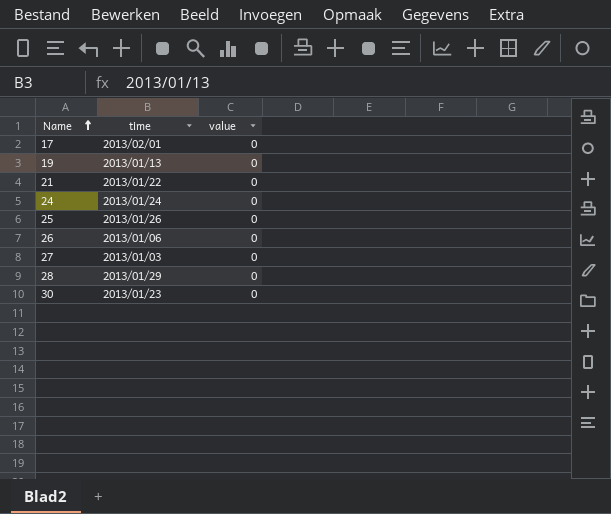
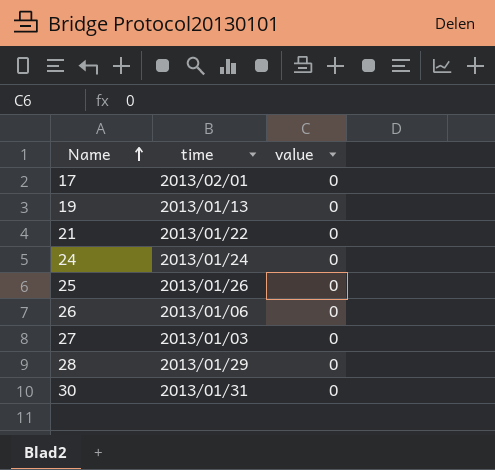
30 | time: 2013/01/23 -> 2013/01/31

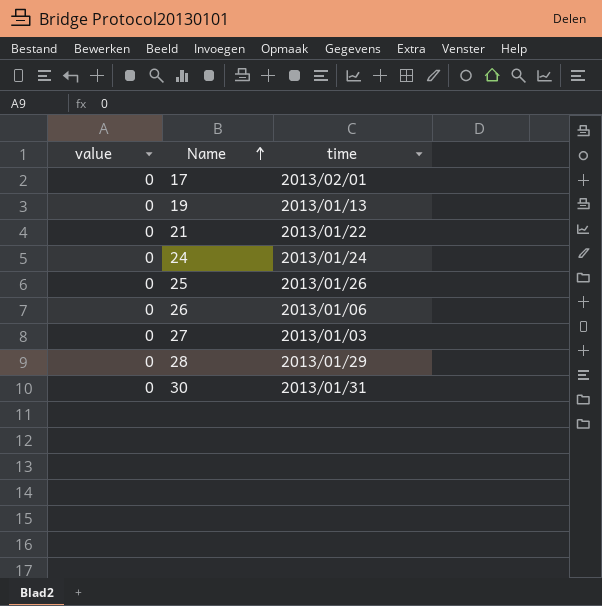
column value | position: 3 -> 1

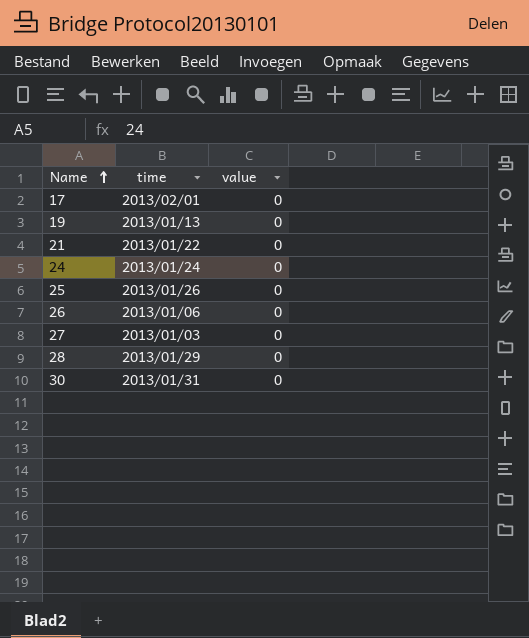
column value | position: 1 -> 3

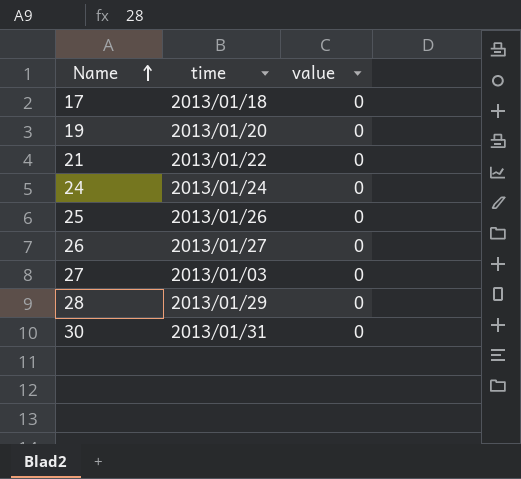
17 | time: 2013/02/01 -> 2013/01/18
19 | time: 2013/01/13 -> 2013/01/20
26 | time: 2013/01/06 -> 2013/01/27

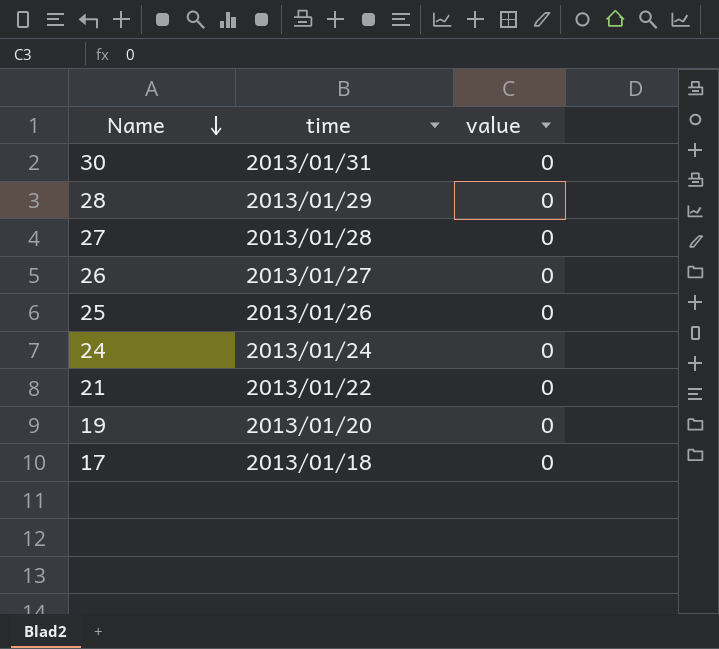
row order: Name ascending -> Name descending
27 | time: 2013/01/03 -> 2013/01/28

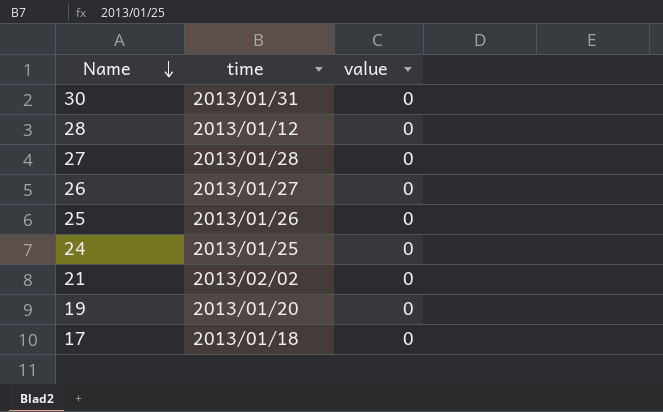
28 | time: 2013/01/29 -> 2013/01/12
24 | time: 2013/01/24 -> 2013/01/25
21 | time: 2013/01/22 -> 2013/02/02

